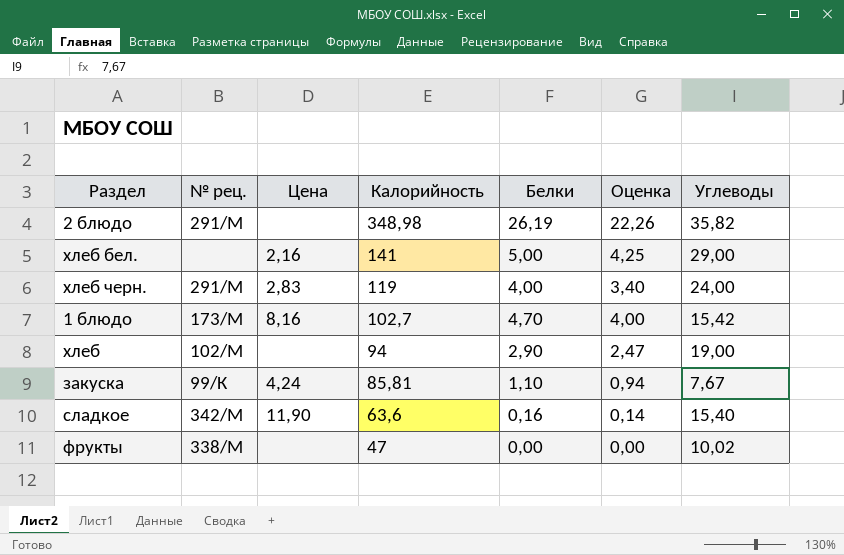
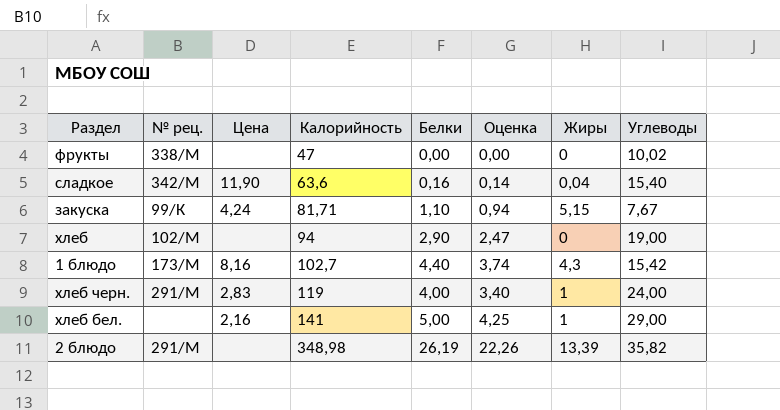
row order: Калорийность descending -> Калорийность ascending
column Жиры | position: none -> 7
закуска | Калорийность: 85,81 -> 81,71
1 блюдо | Белки: 4,70 -> 4,40
1 блюдо | Оценка: 4,00 -> 3,74

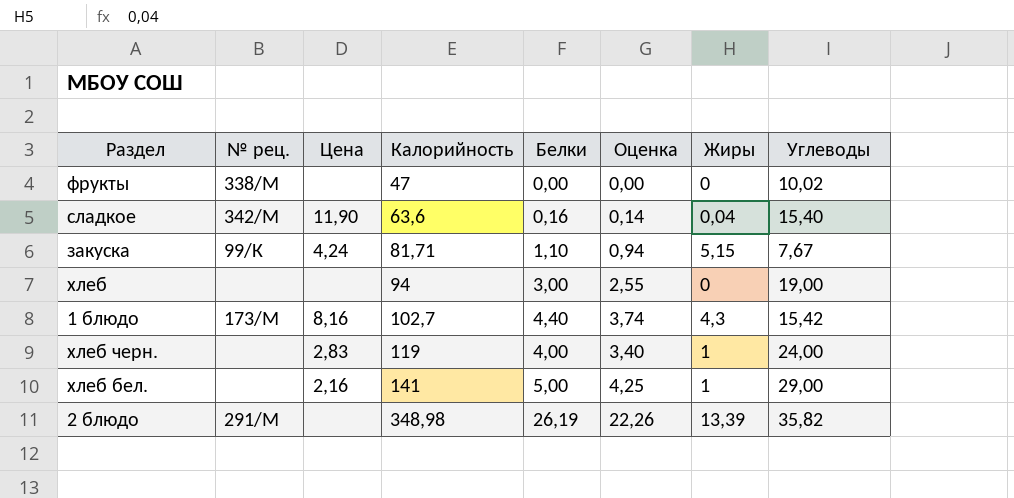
хлеб | № рец.: 102/М -> none
хлеб | Белки: 2,90 -> 3,00
хлеб | Оценка: 2,47 -> 2,55
хлеб черн. | № рец.: 291/М -> none

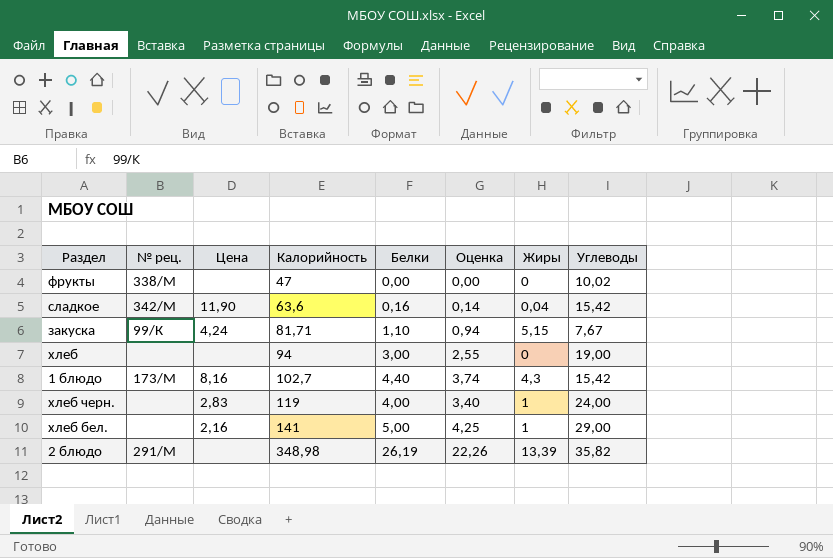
сладкое | Углеводы: 15,40 -> 15,42

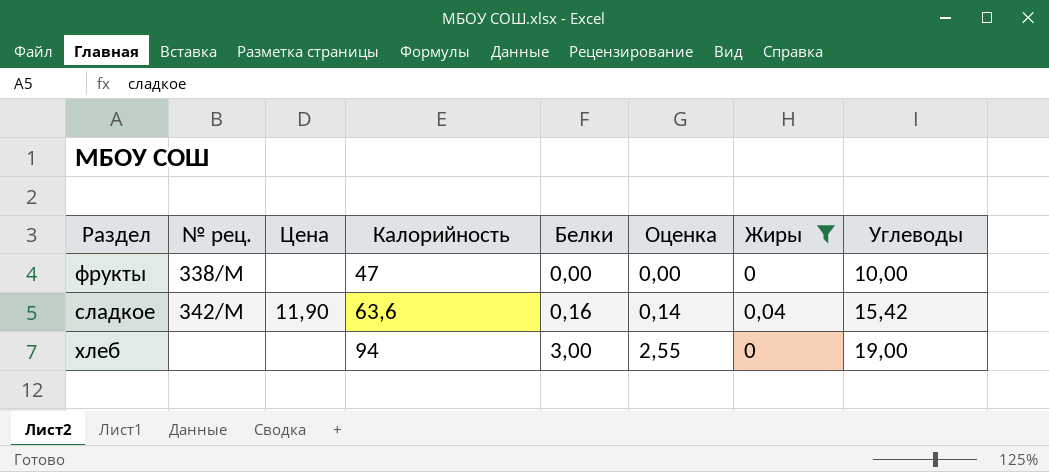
filter: none -> Жиры <= 0,04
фрукты | Углеводы: 10,02 -> 10,00

